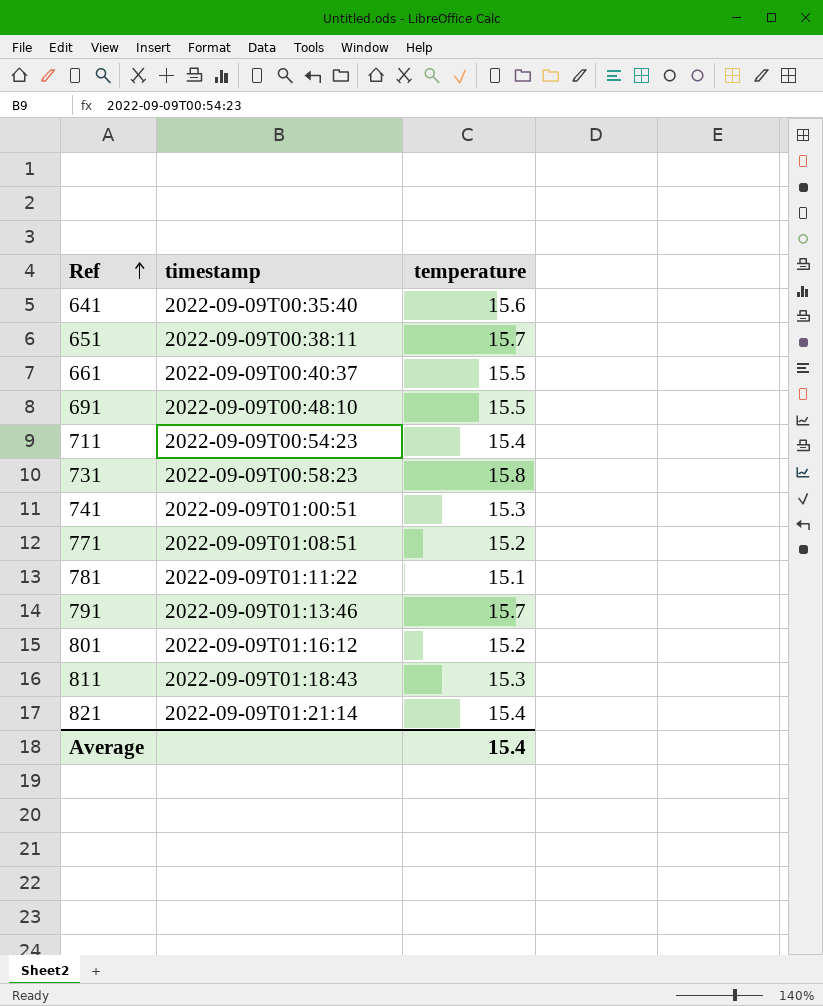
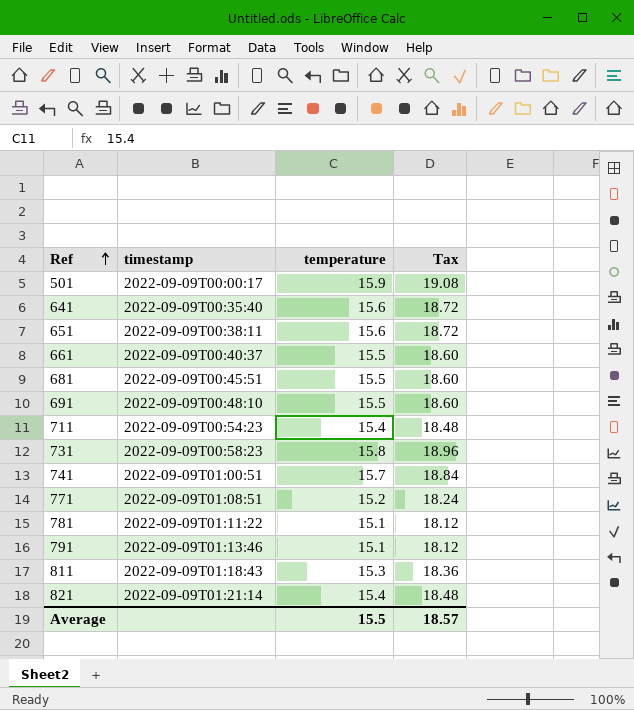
column Tax | formula: none -> [temperature] * 1.2
row 801: 2022-09-09T01:16:12 | 15.2 -> none
row 501: none -> 2022-09-09T00:00:17 | 15.9 | 19.08
651 | temperature: 15.7 -> 15.6
row 681: none -> 2022-09-09T00:45:51 | 15.5 | 18.60
741 | temperature: 15.3 -> 15.7
791 | temperature: 15.7 -> 15.1
Average | temperature: 15.4 -> 15.5

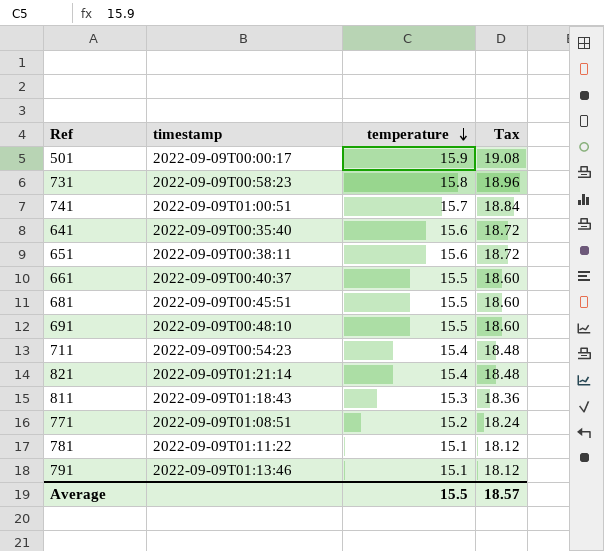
row order: Ref ascending -> temperature descending

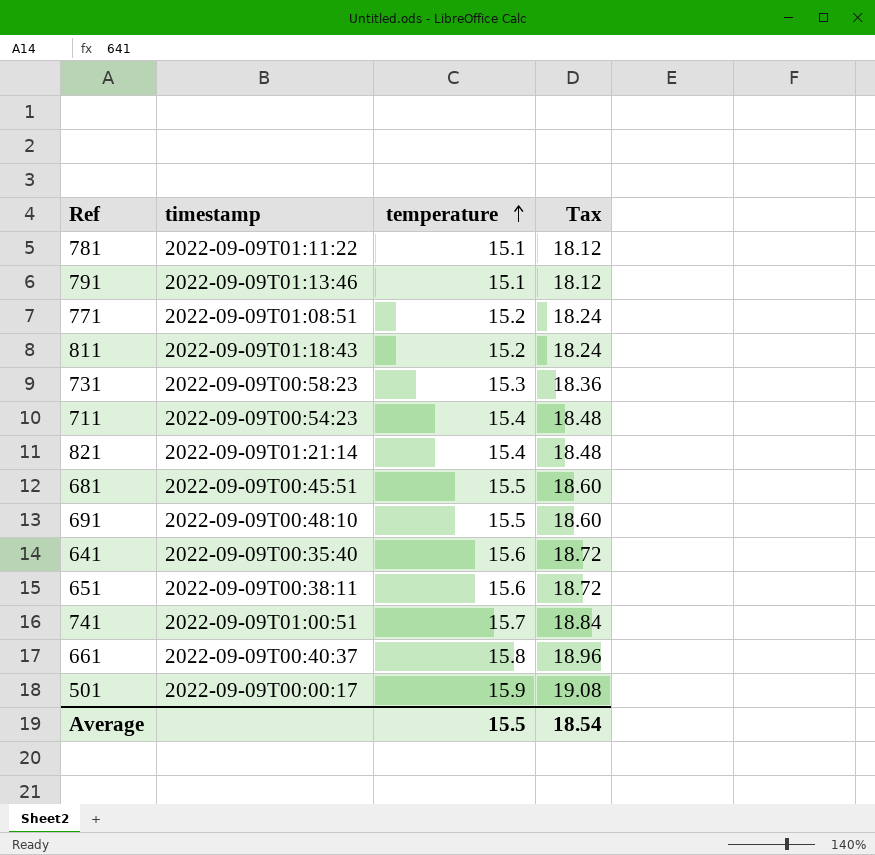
row order: temperature descending -> temperature ascending
811 | temperature: 15.3 -> 15.2
811 | Tax: 18.36 -> 18.24
731 | temperature: 15.8 -> 15.3
731 | Tax: 18.96 -> 18.36
661 | temperature: 15.5 -> 15.8
661 | Tax: 18.60 -> 18.96
Average | Tax: 18.57 -> 18.54

